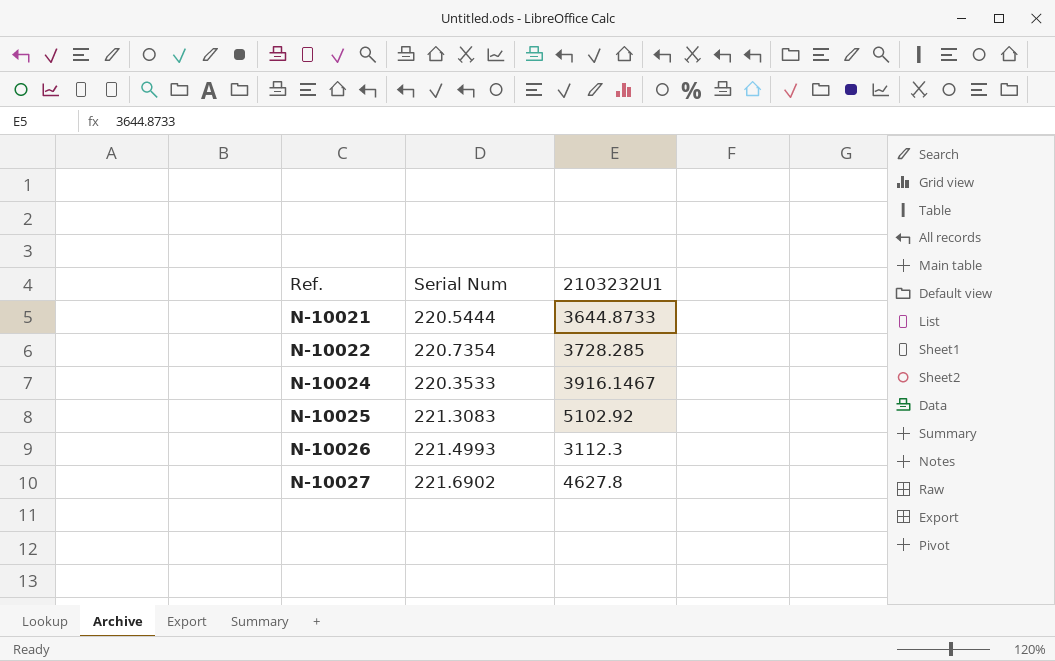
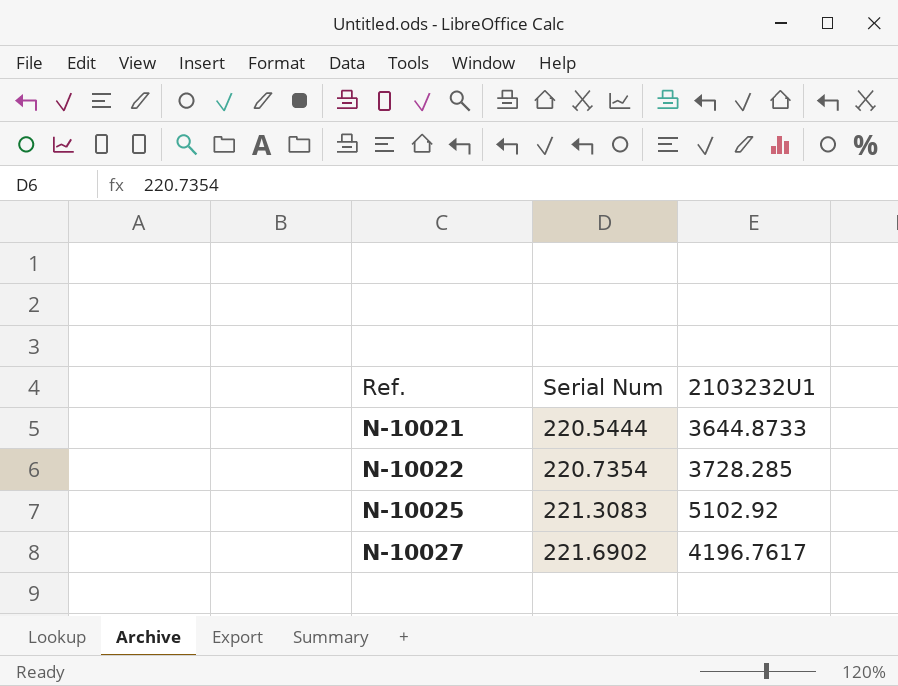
row N-10024: 220.3533 | 3916.1467 -> none
row N-10026: 221.4993 | 3112.3 -> none
N-10027 | 2103232U1: 4627.8 -> 4196.7617

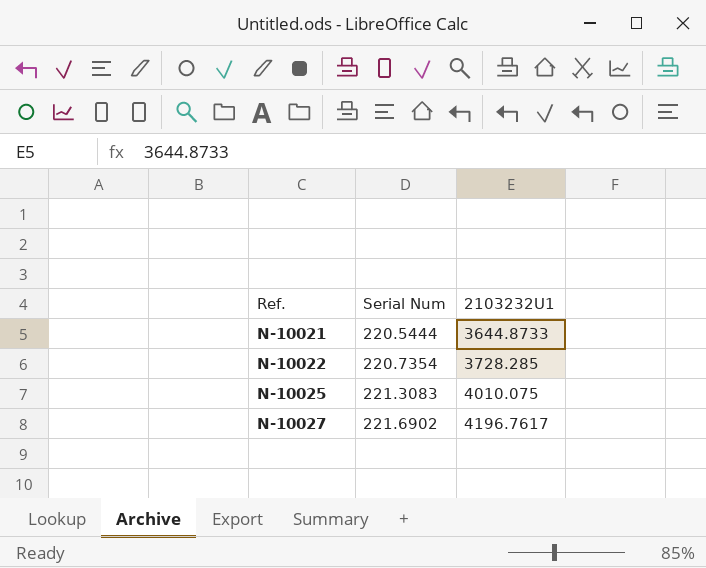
N-10025 | 2103232U1: 5102.92 -> 4010.075

